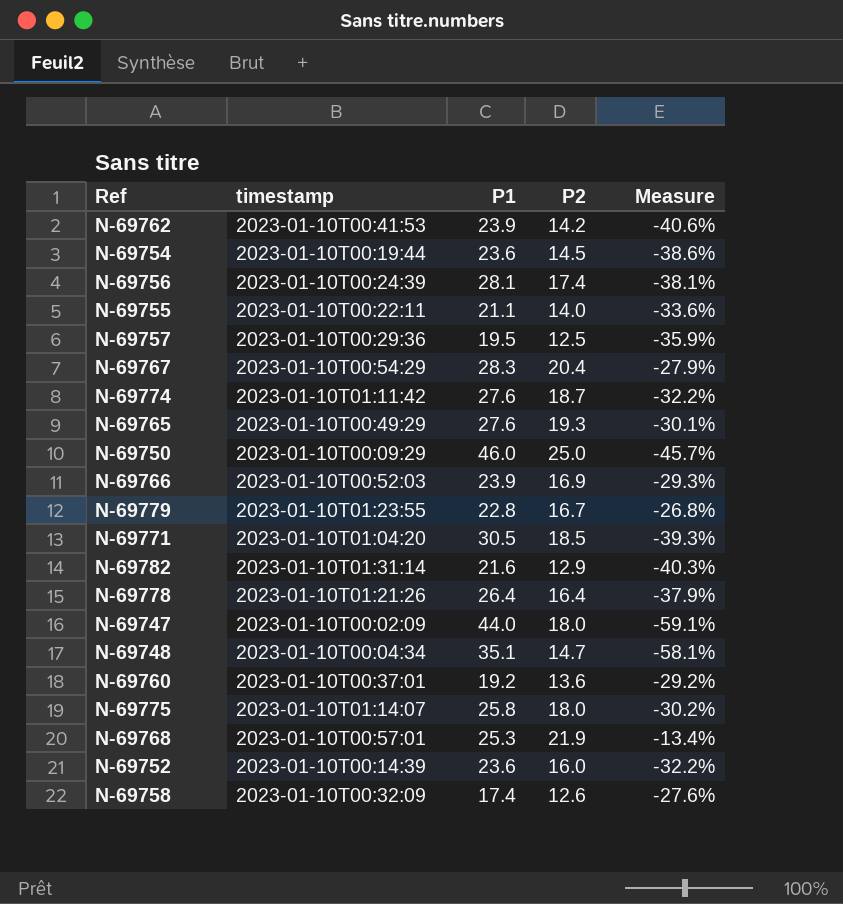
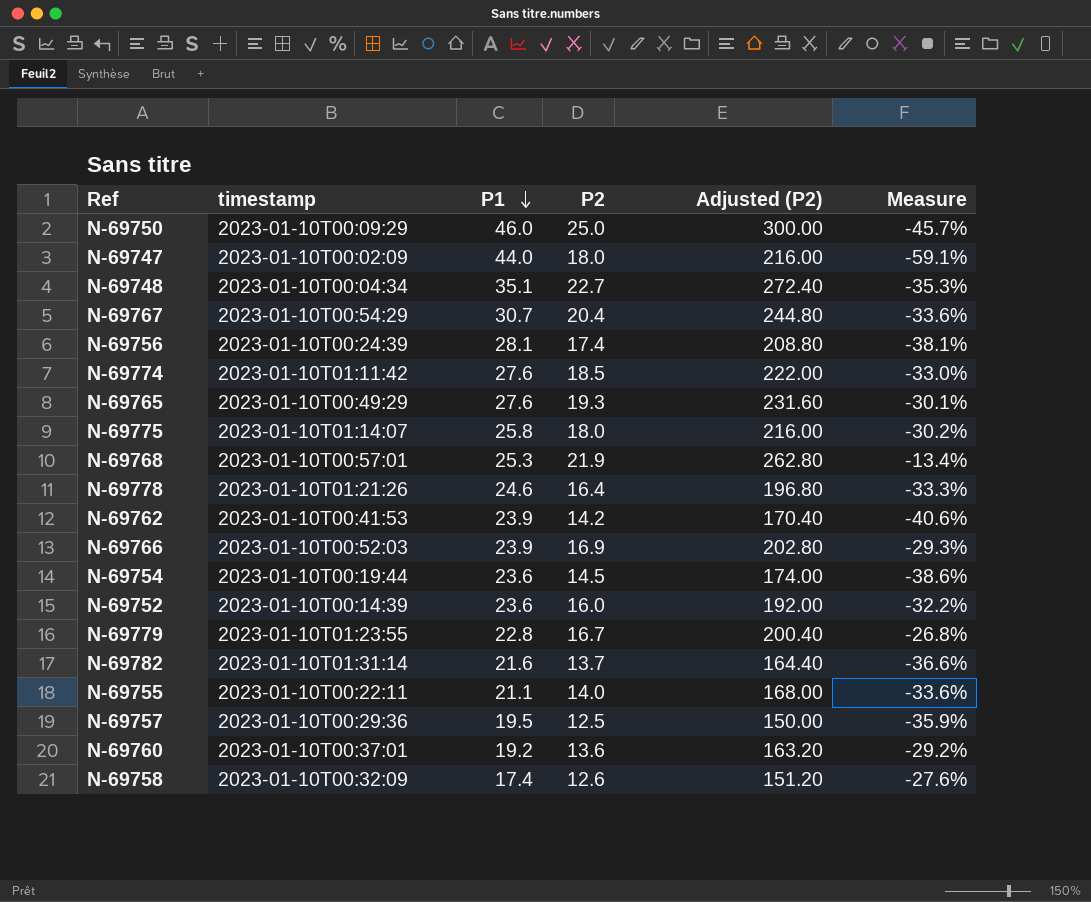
row order: none -> P1 descending
column Adjusted (P2) | formula: none -> [P2] * 12
row N-69771: 2023-01-10T01:04:20 | 30.5 | 18.5 | -39.3% -> none
N-69748 | P2: 14.7 -> 22.7
N-69748 | Measure: -58.1% -> -35.3%
N-69767 | P1: 28.3 -> 30.7
N-69767 | Measure: -27.9% -> -33.6%
N-69774 | P2: 18.7 -> 18.5
N-69774 | Measure: -32.2% -> -33.0%
N-69778 | P1: 26.4 -> 24.6
N-69778 | Measure: -37.9% -> -33.3%
N-69782 | P2: 12.9 -> 13.7
N-69782 | Measure: -40.3% -> -36.6%

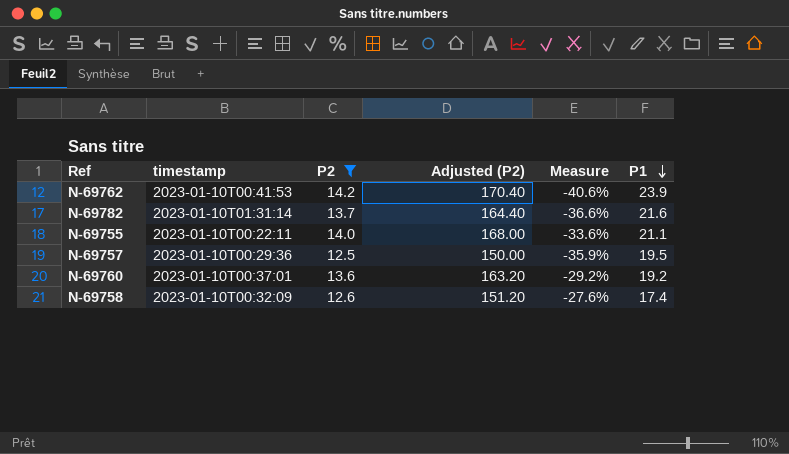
filter: none -> P2 <= 14.2
column P1 | position: 3 -> 6

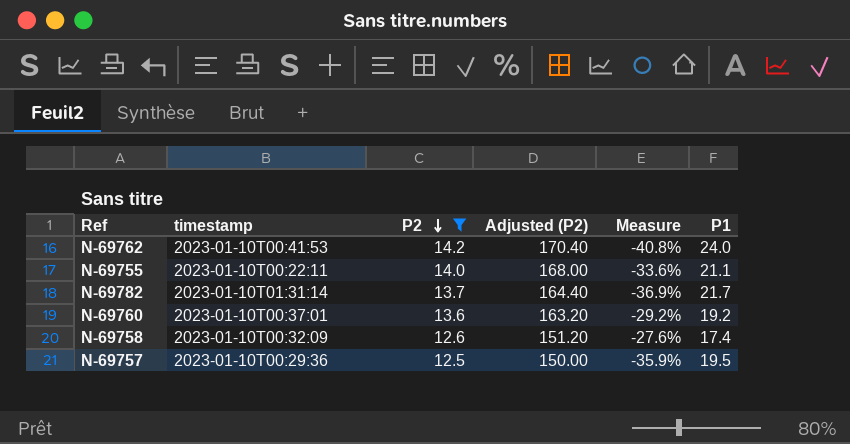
row order: P1 descending -> P2 descending
N-69762 | Measure: -40.6% -> -40.8%
N-69762 | P1: 23.9 -> 24.0
N-69782 | Measure: -36.6% -> -36.9%
N-69782 | P1: 21.6 -> 21.7

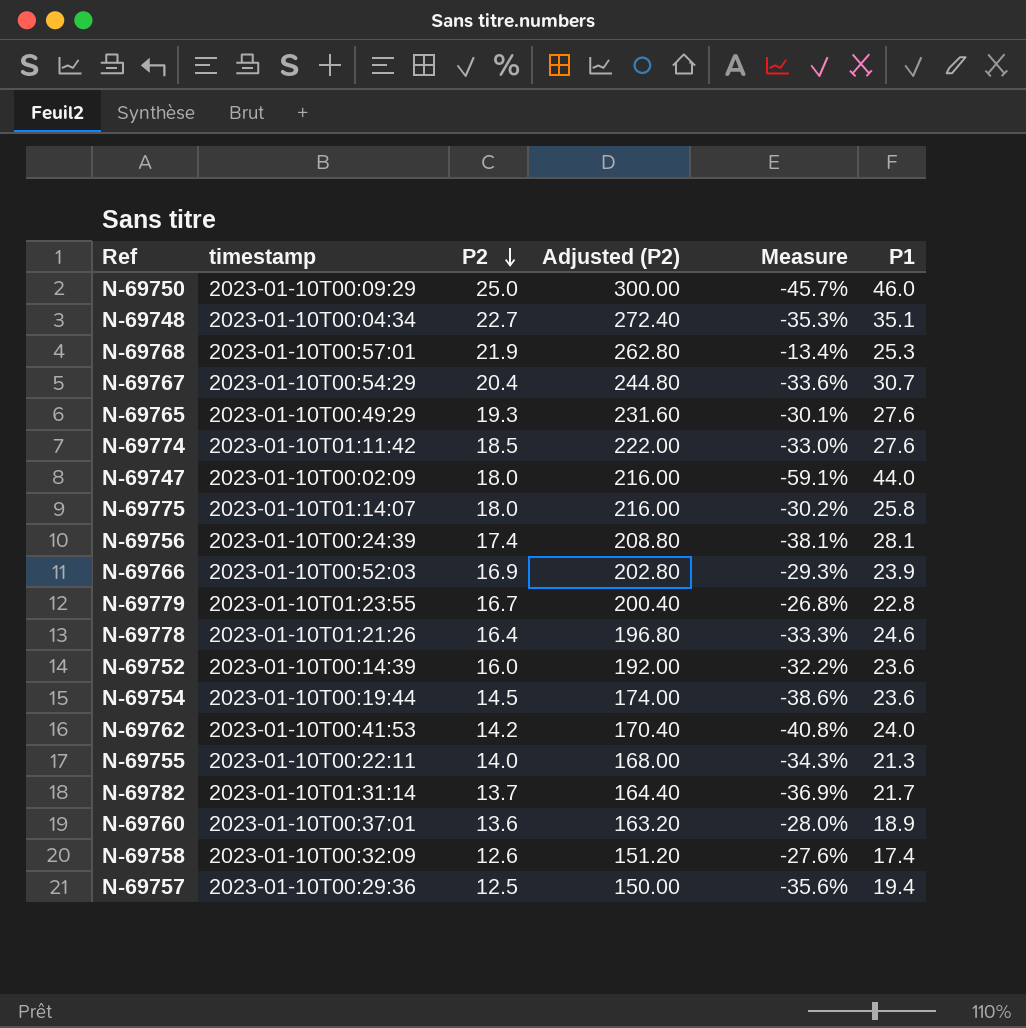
filter: P2 <= 14.2 -> none
N-69755 | Measure: -33.6% -> -34.3%
N-69755 | P1: 21.1 -> 21.3
N-69760 | Measure: -29.2% -> -28.0%
N-69760 | P1: 19.2 -> 18.9
N-69757 | Measure: -35.9% -> -35.6%
N-69757 | P1: 19.5 -> 19.4

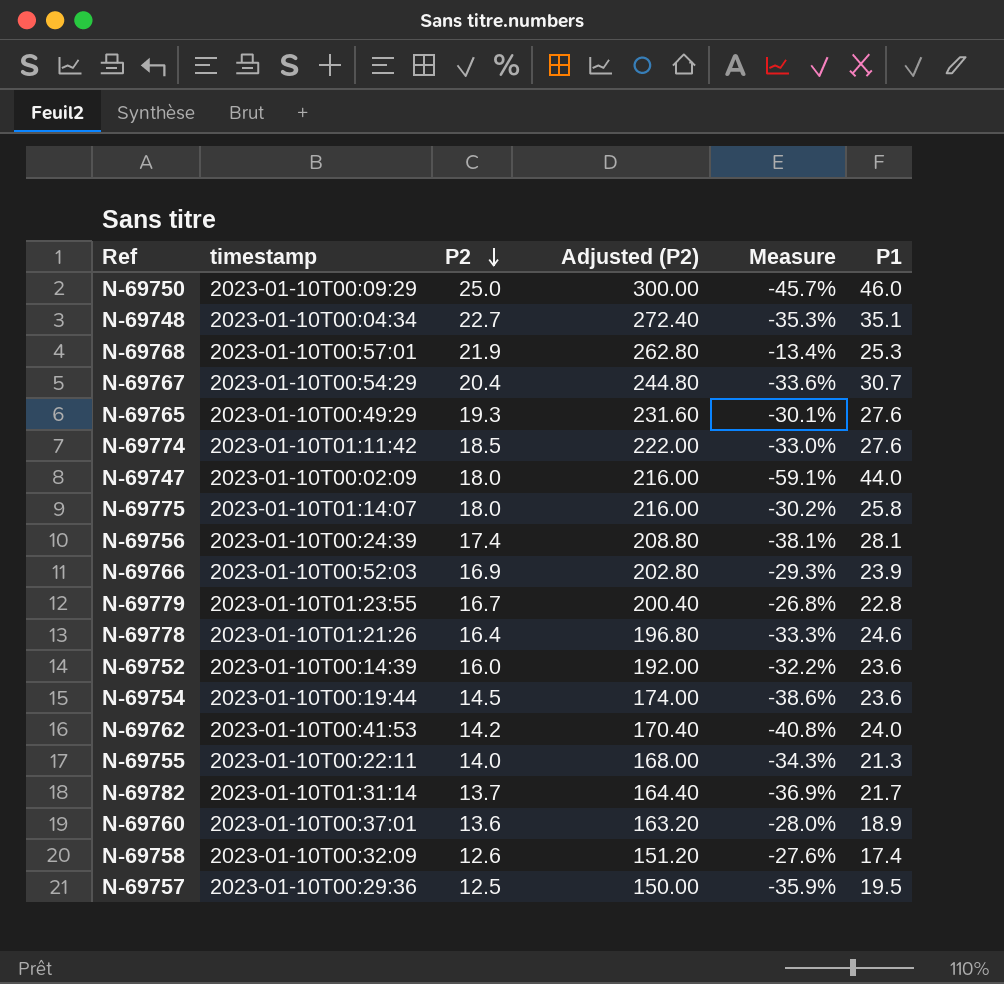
N-69757 | Measure: -35.6% -> -35.9%
N-69757 | P1: 19.4 -> 19.5

